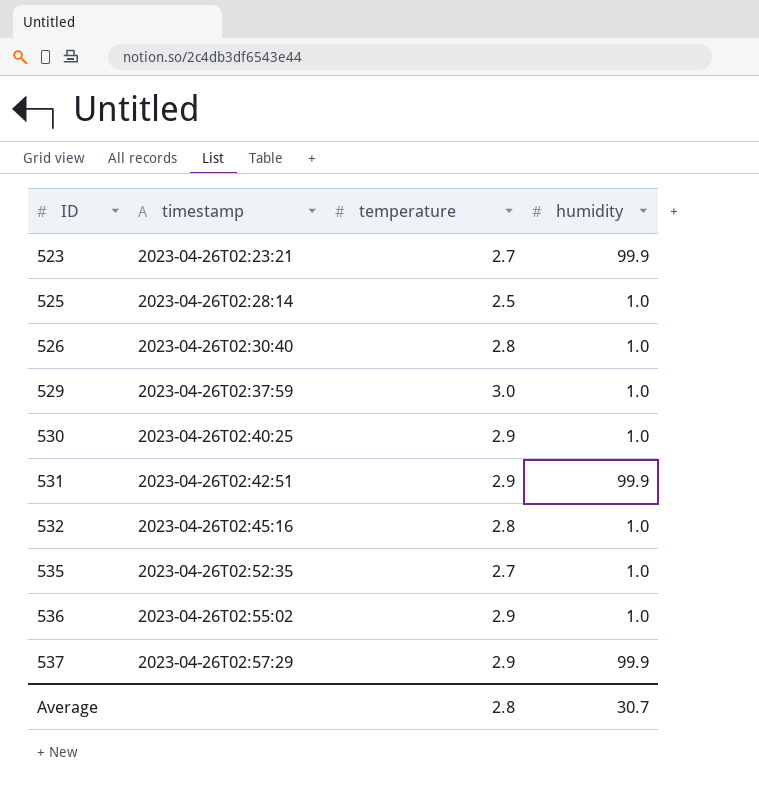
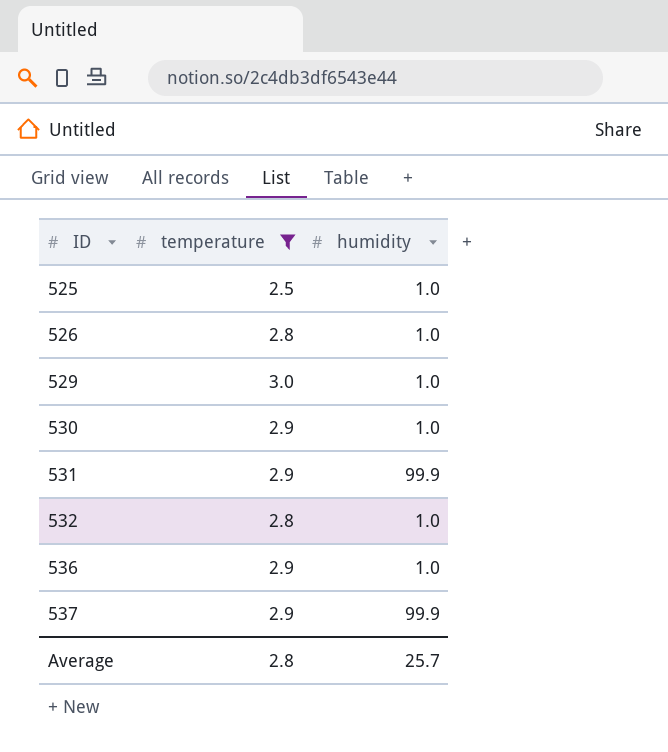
filter: none -> temperature != 2.7
column timestamp | position: 2 -> none
Average | humidity: 30.7 -> 25.7

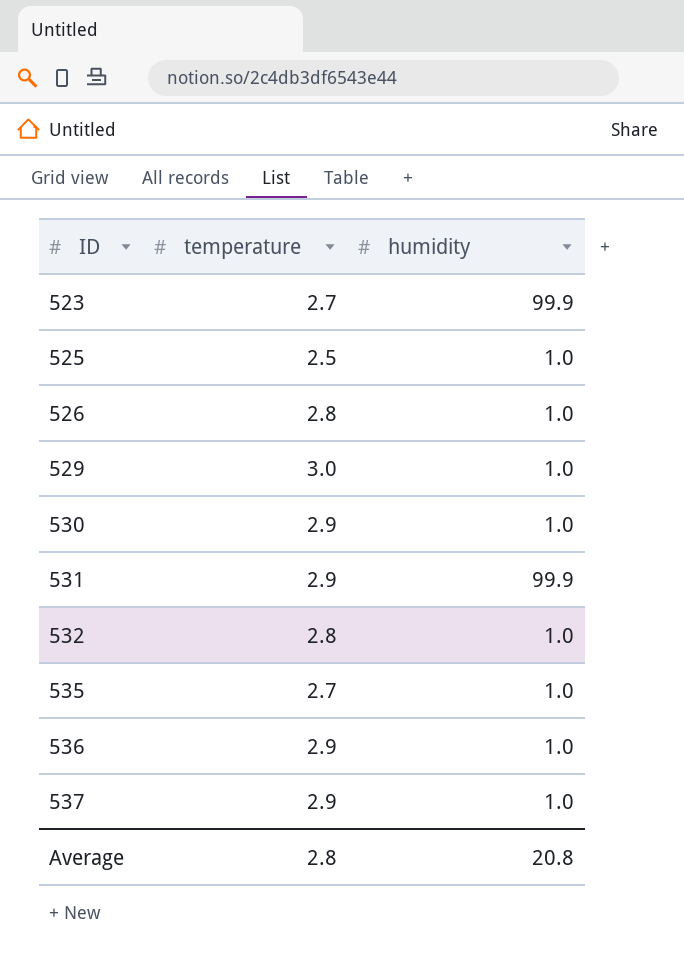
filter: temperature != 2.7 -> none
537 | humidity: 99.9 -> 1.0
Average | humidity: 25.7 -> 20.8

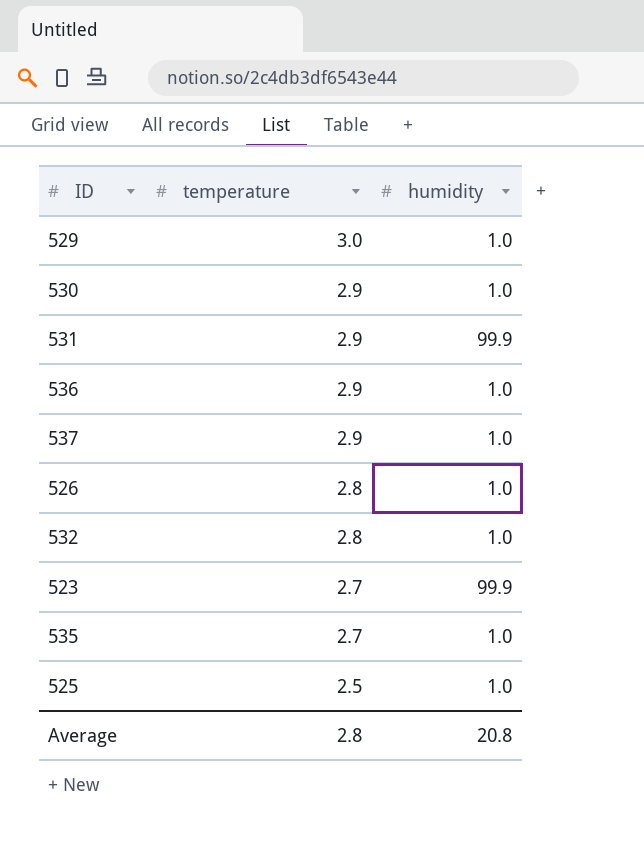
row order: ID ascending -> temperature descending

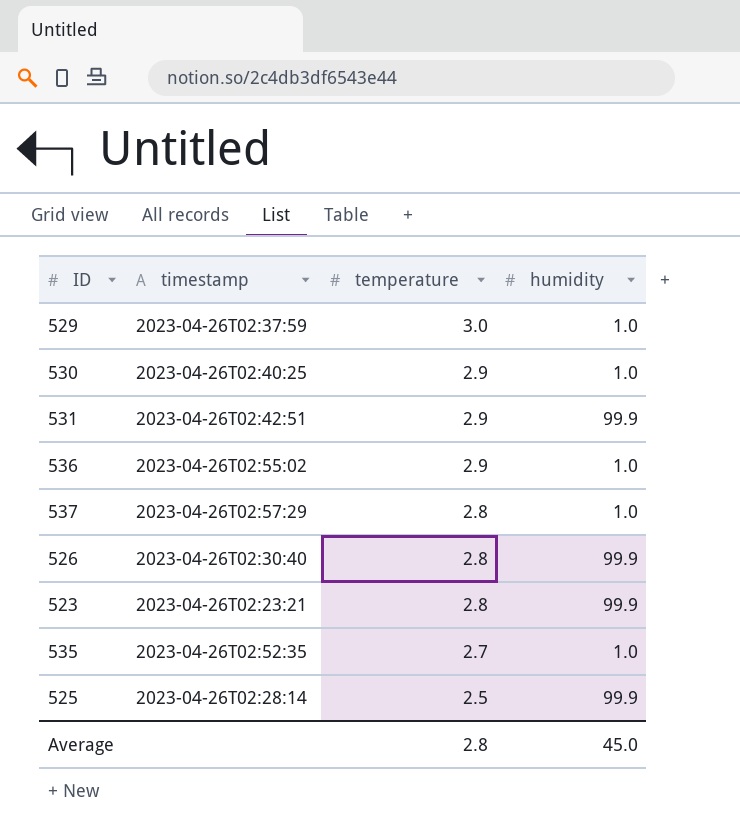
column timestamp | position: none -> 2
row 532: 2.8 | 1.0 -> none
537 | temperature: 2.9 -> 2.8
526 | humidity: 1.0 -> 99.9
523 | temperature: 2.7 -> 2.8
525 | humidity: 1.0 -> 99.9
Average | humidity: 20.8 -> 45.0

